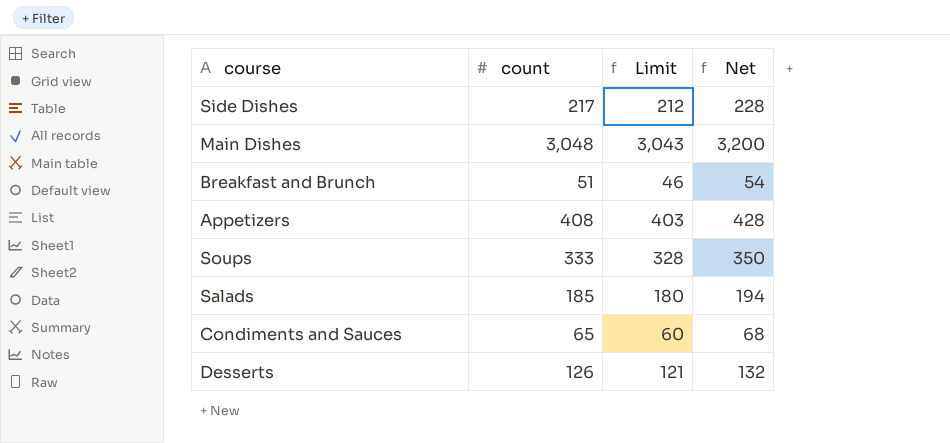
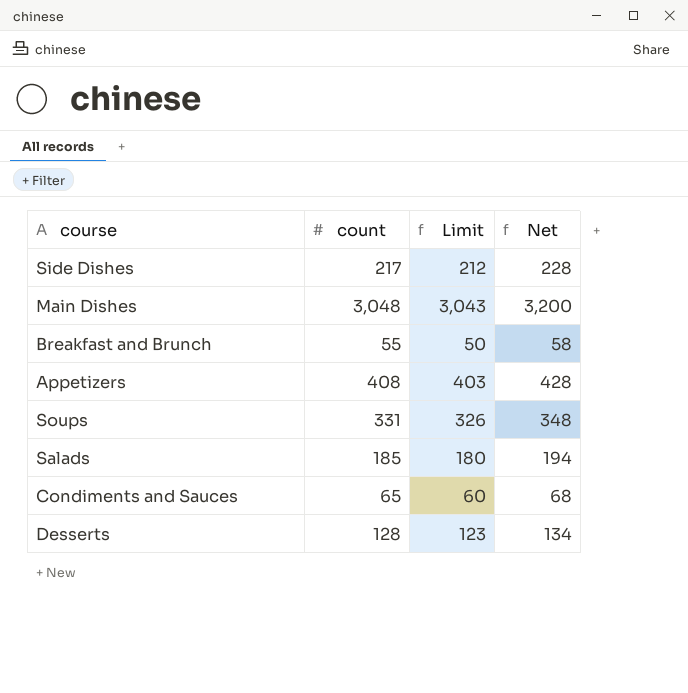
Breakfast and Brunch | count: 51 -> 55
Breakfast and Brunch | Limit: 46 -> 50
Breakfast and Brunch | Net: 54 -> 58
Soups | count: 333 -> 331
Soups | Limit: 328 -> 326
Soups | Net: 350 -> 348
Desserts | count: 126 -> 128
Desserts | Limit: 121 -> 123
Desserts | Net: 132 -> 134

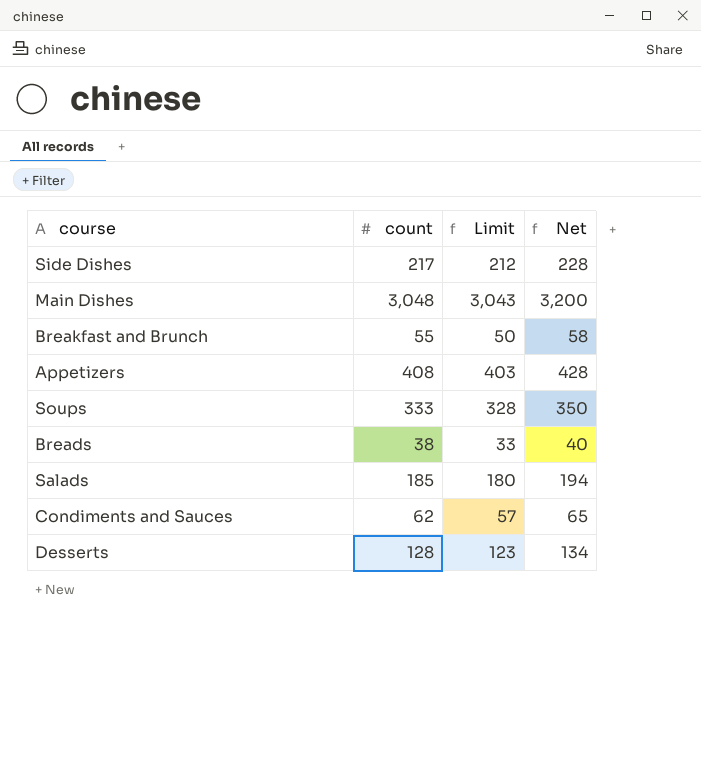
Soups | count: 331 -> 333
Soups | Limit: 326 -> 328
Soups | Net: 348 -> 350
row Breads: none -> 38 | 33 | 40
Condiments and Sauces | count: 65 -> 62
Condiments and Sauces | Limit: 60 -> 57
Condiments and Sauces | Net: 68 -> 65

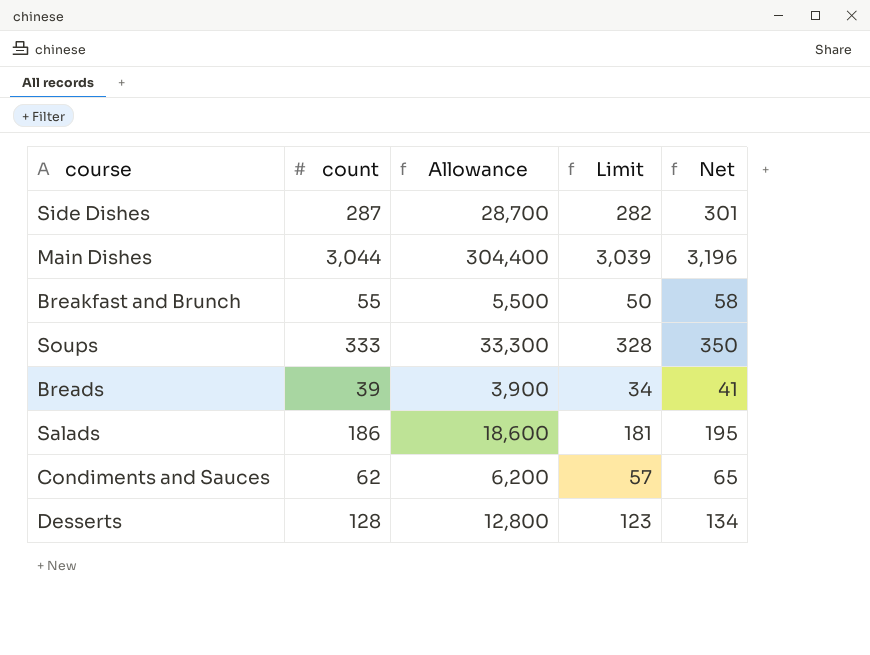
column Allowance | formula: none -> [count] * 100
row Appetizers: 408 | 403 | 428 -> none
Side Dishes | count: 217 -> 287
Side Dishes | Limit: 212 -> 282
Side Dishes | Net: 228 -> 301
Main Dishes | count: 3,048 -> 3,044
Main Dishes | Limit: 3,043 -> 3,039
Main Dishes | Net: 3,200 -> 3,196
Breads | count: 38 -> 39
Breads | Limit: 33 -> 34
Breads | Net: 40 -> 41
Salads | count: 185 -> 186
Salads | Limit: 180 -> 181
Salads | Net: 194 -> 195

